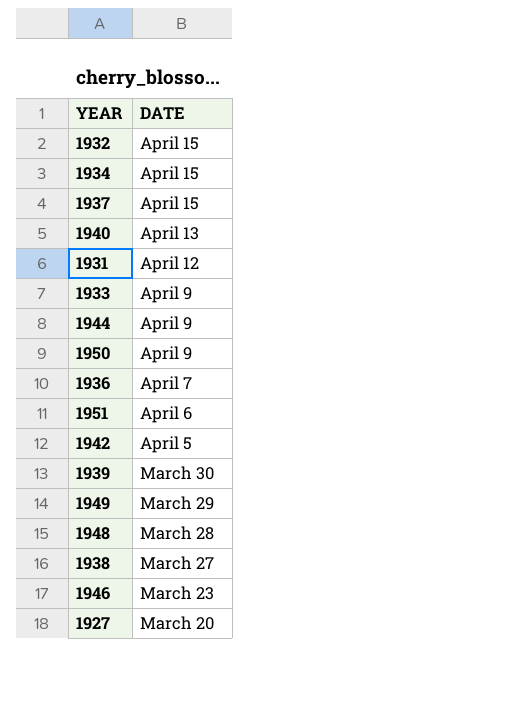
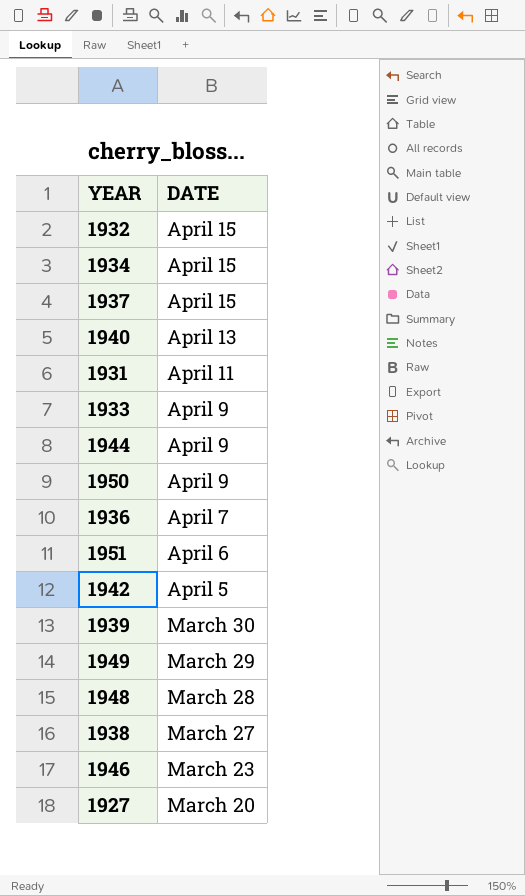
1931 | DATE: April 12 -> April 11

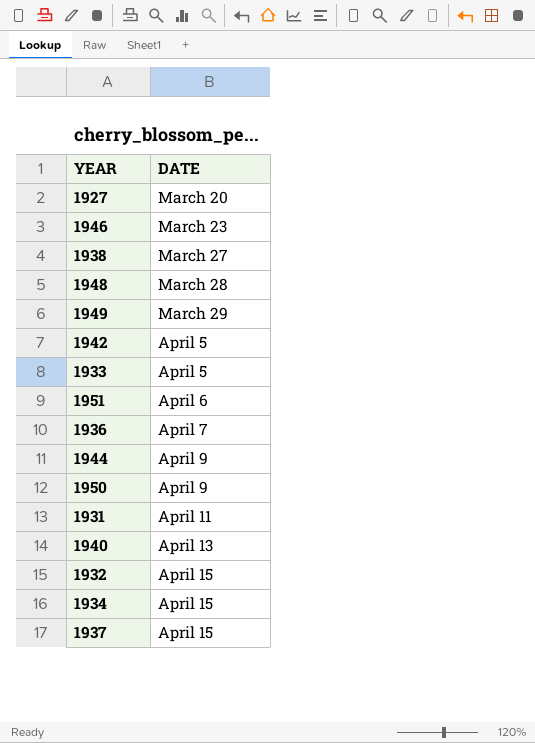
row order: DATE descending -> DATE ascending
row 1939: March 30 -> none
1933 | DATE: April 9 -> April 5

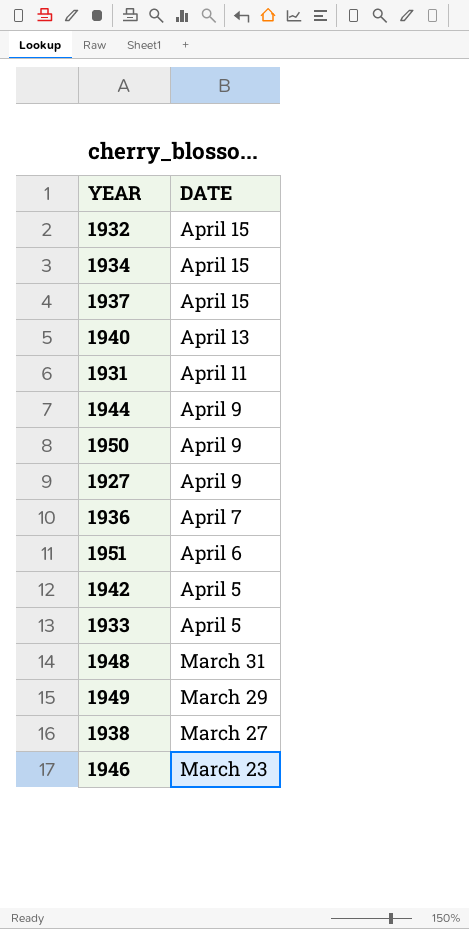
row order: DATE ascending -> DATE descending
1927 | DATE: March 20 -> April 9
1948 | DATE: March 28 -> March 31

